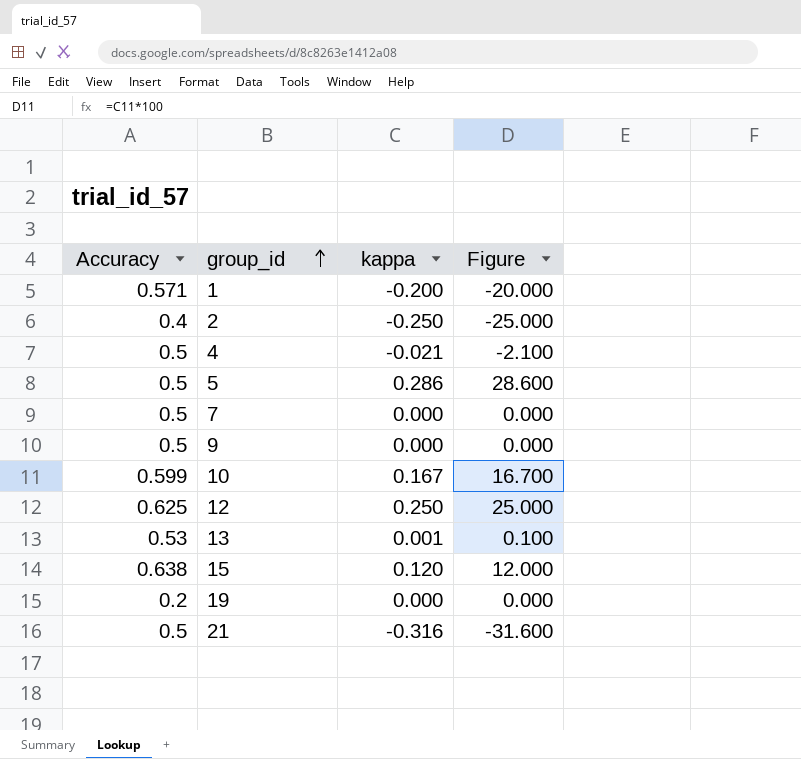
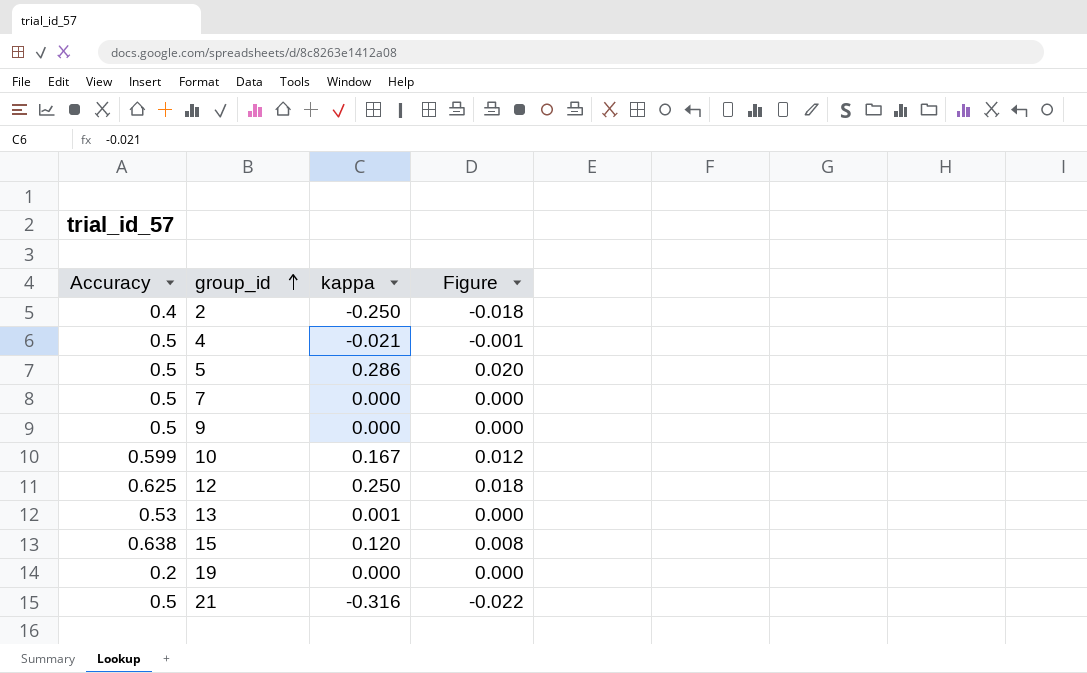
column Figure | formula: [kappa] * 100 -> [kappa] * 0.07
row 1: 0.571 | -0.200 | -20.000 -> none

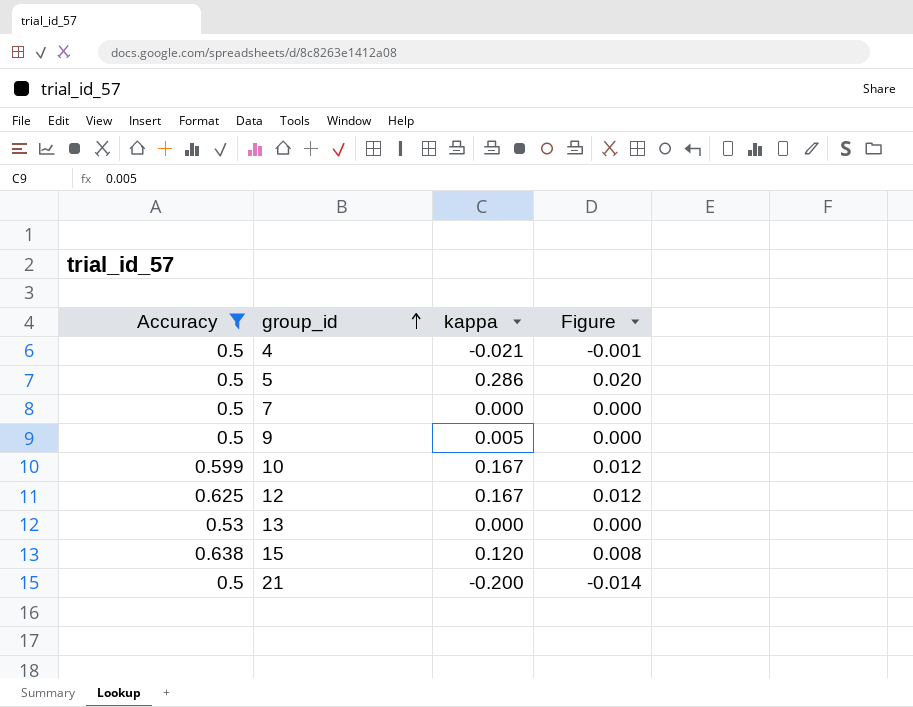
filter: none -> Accuracy >= 0.5
9 | kappa: 0.000 -> 0.005
12 | kappa: 0.250 -> 0.167
12 | Figure: 0.018 -> 0.012
13 | kappa: 0.001 -> 0.000
21 | kappa: -0.316 -> -0.200
21 | Figure: -0.022 -> -0.014

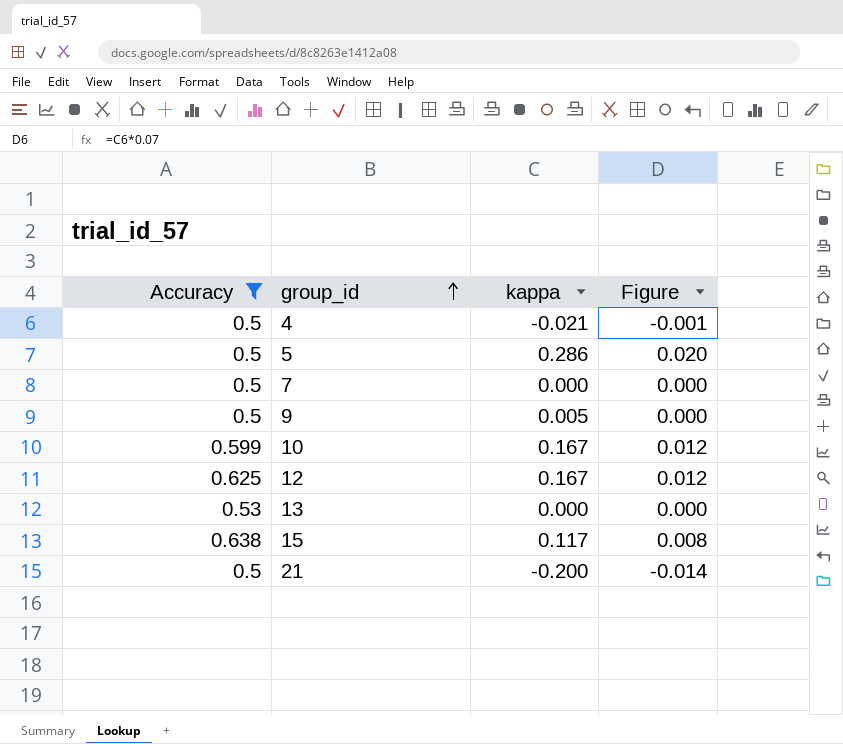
15 | kappa: 0.120 -> 0.117

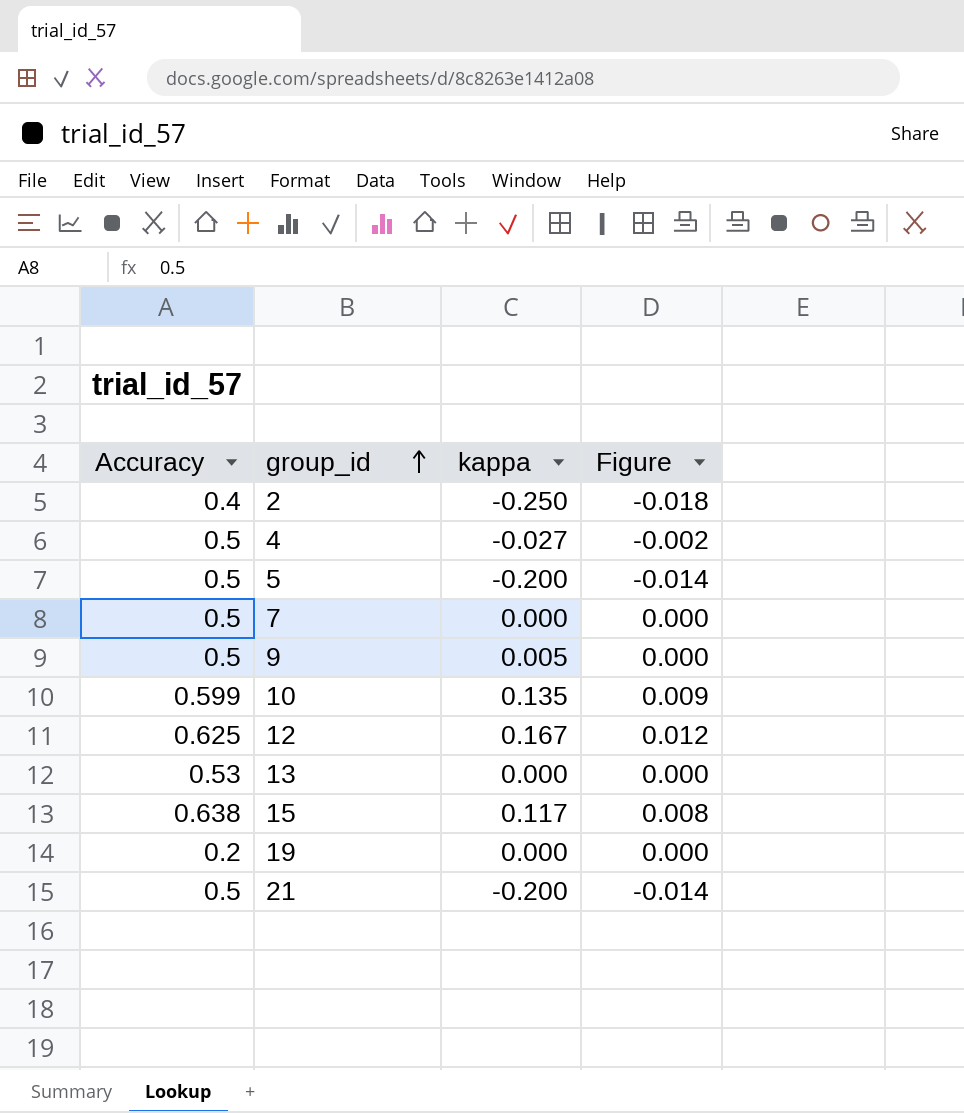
filter: Accuracy >= 0.5 -> none
4 | kappa: -0.021 -> -0.027
4 | Figure: -0.001 -> -0.002
5 | kappa: 0.286 -> -0.200
5 | Figure: 0.020 -> -0.014
10 | kappa: 0.167 -> 0.135
10 | Figure: 0.012 -> 0.009

